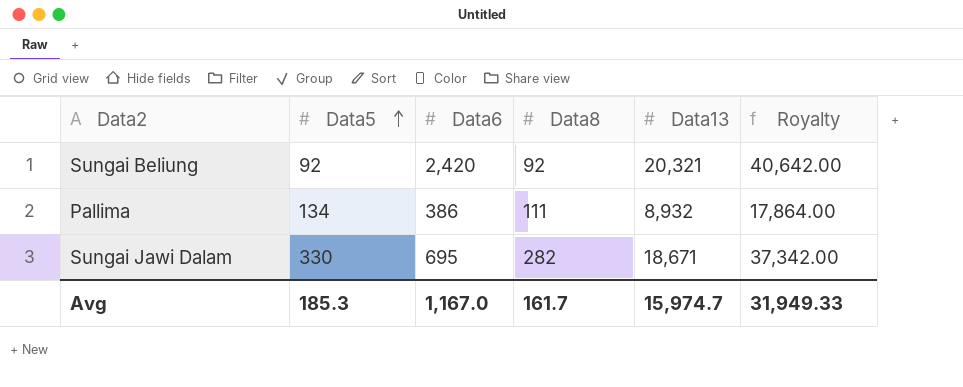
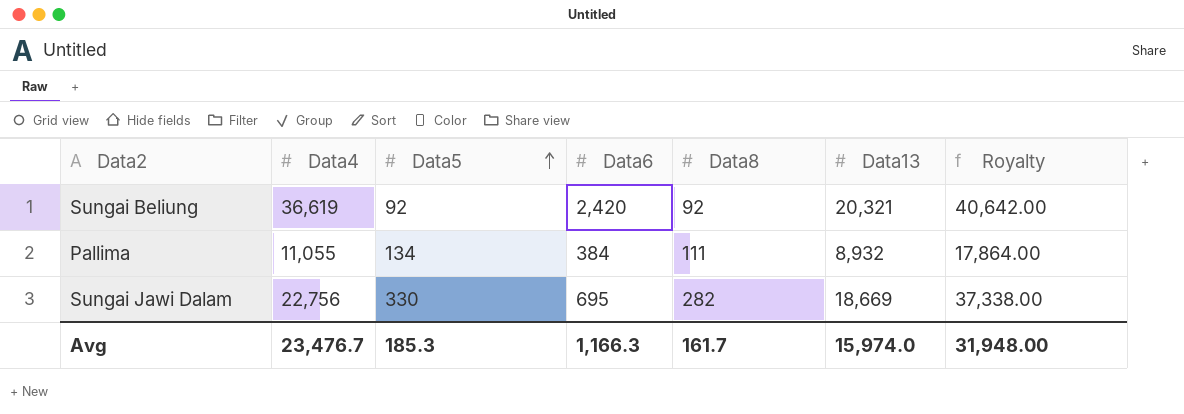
column Data4 | position: none -> 2
Pallima | Data6: 386 -> 384
Sungai Jawi Dalam | Data13: 18,671 -> 18,669
Sungai Jawi Dalam | Royalty: 37,342.00 -> 37,338.00
Avg | Data6: 1,167.0 -> 1,166.3
Avg | Data13: 15,974.7 -> 15,974.0
Avg | Royalty: 31,949.33 -> 31,948.00

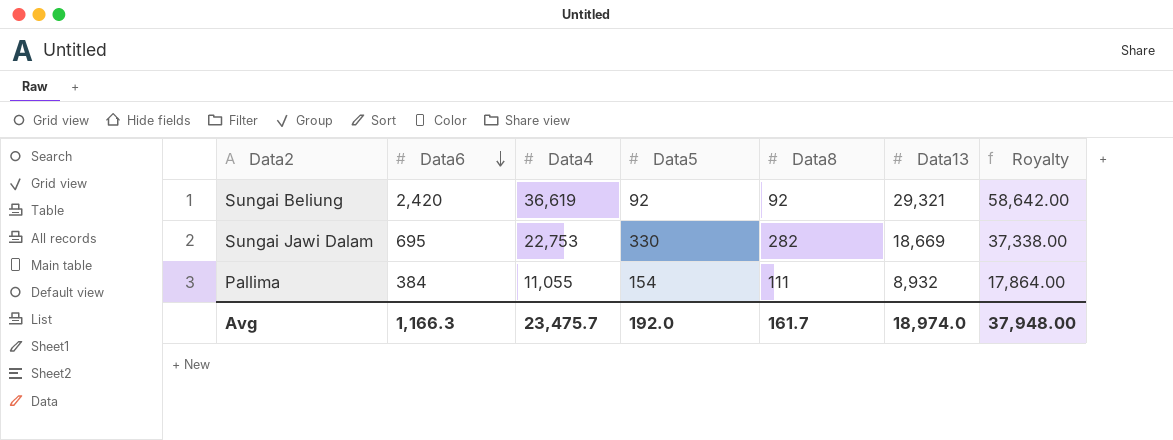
row order: Data5 ascending -> Data6 descending
column Data6 | position: 4 -> 2
Sungai Beliung | Data13: 20,321 -> 29,321
Sungai Beliung | Royalty: 40,642.00 -> 58,642.00
Sungai Jawi Dalam | Data4: 22,756 -> 22,753
Pallima | Data5: 134 -> 154
Avg | Data4: 23,476.7 -> 23,475.7
Avg | Data5: 185.3 -> 192.0
Avg | Data13: 15,974.0 -> 18,974.0
Avg | Royalty: 31,948.00 -> 37,948.00

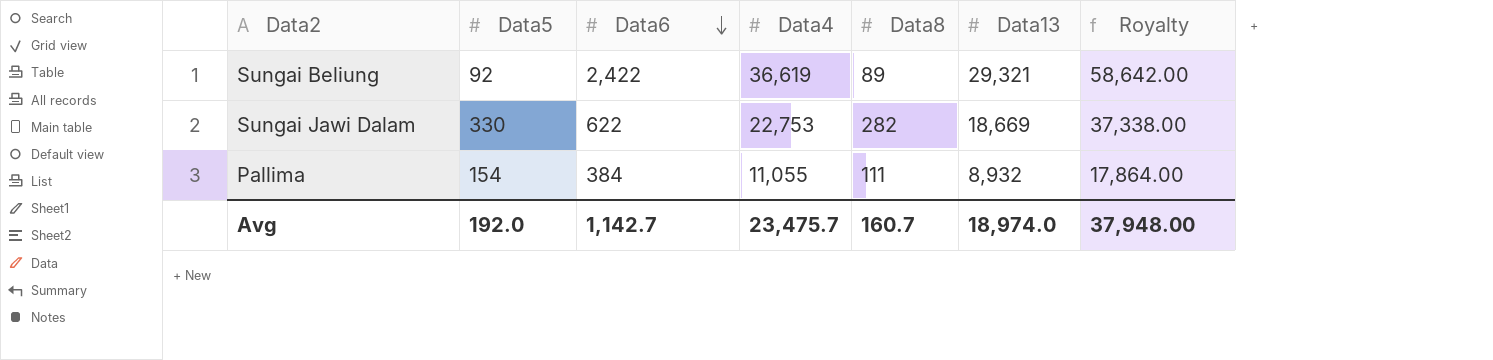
column Data5 | position: 4 -> 2
Sungai Beliung | Data6: 2,420 -> 2,422
Sungai Beliung | Data8: 92 -> 89
Sungai Jawi Dalam | Data6: 695 -> 622
Avg | Data6: 1,166.3 -> 1,142.7
Avg | Data8: 161.7 -> 160.7

